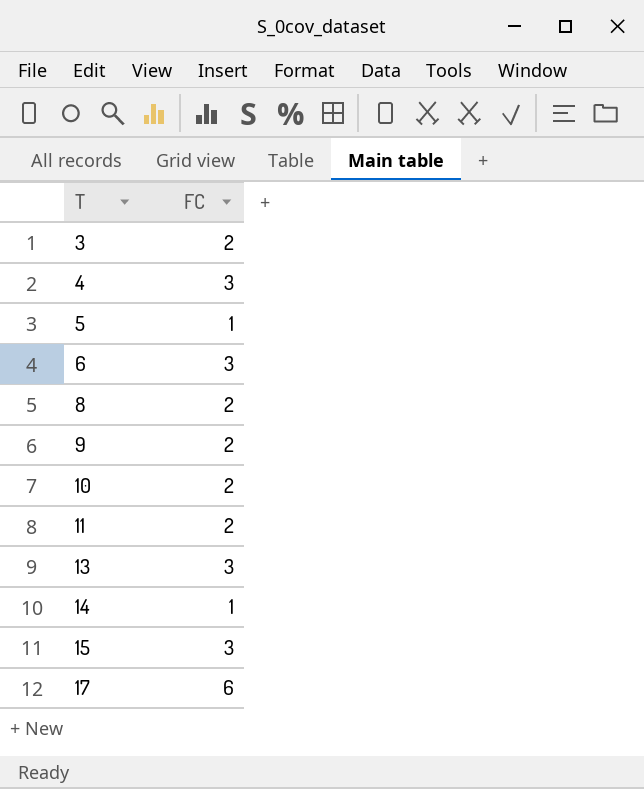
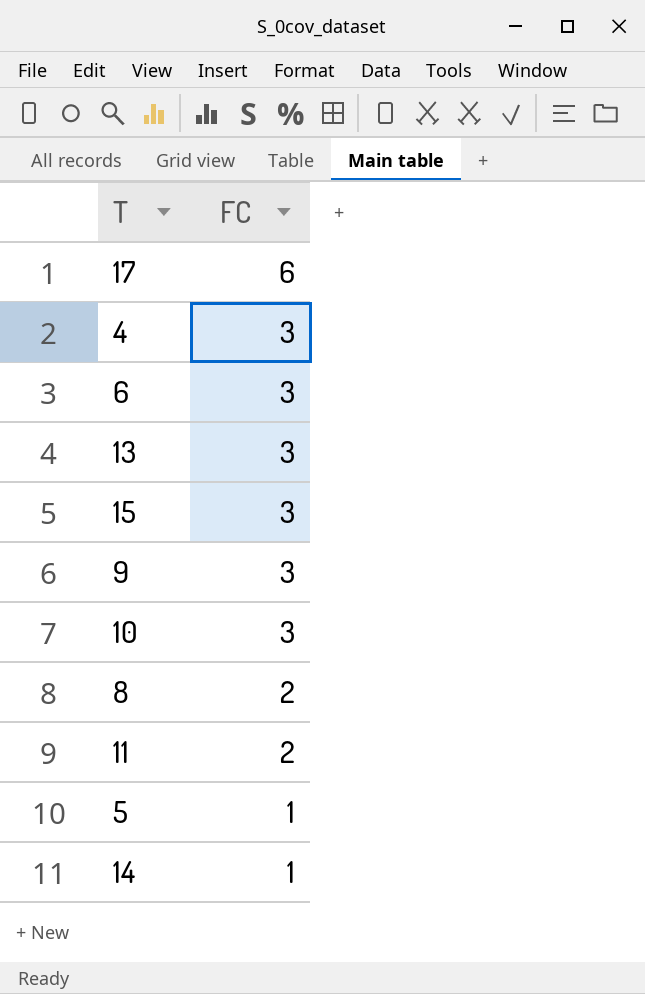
row order: T ascending -> FC descending
row 3: 2 -> none
9 | FC: 2 -> 3
10 | FC: 2 -> 3

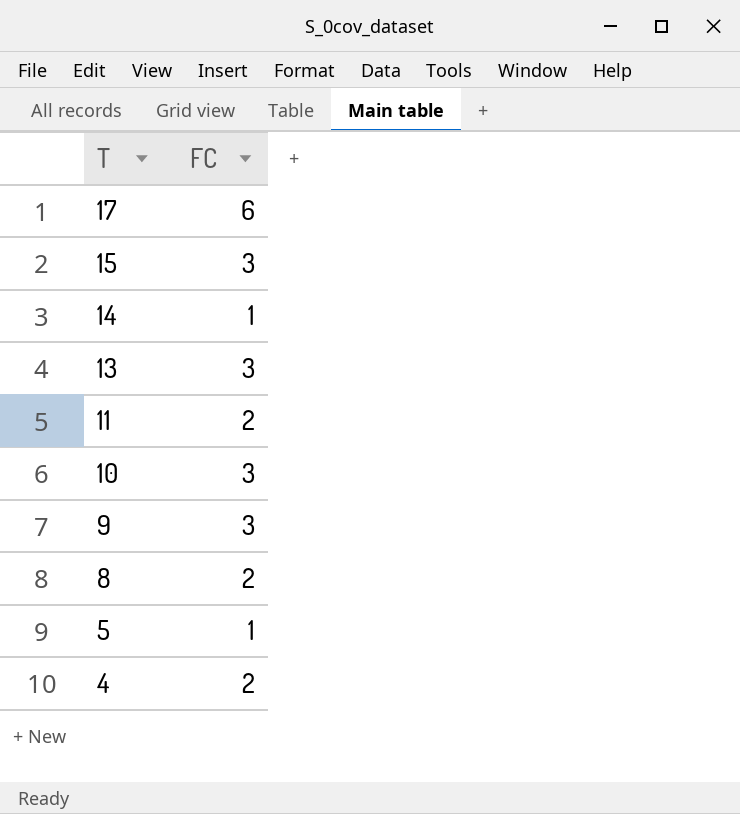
row order: FC descending -> T descending
row 6: 3 -> none
4 | FC: 3 -> 2

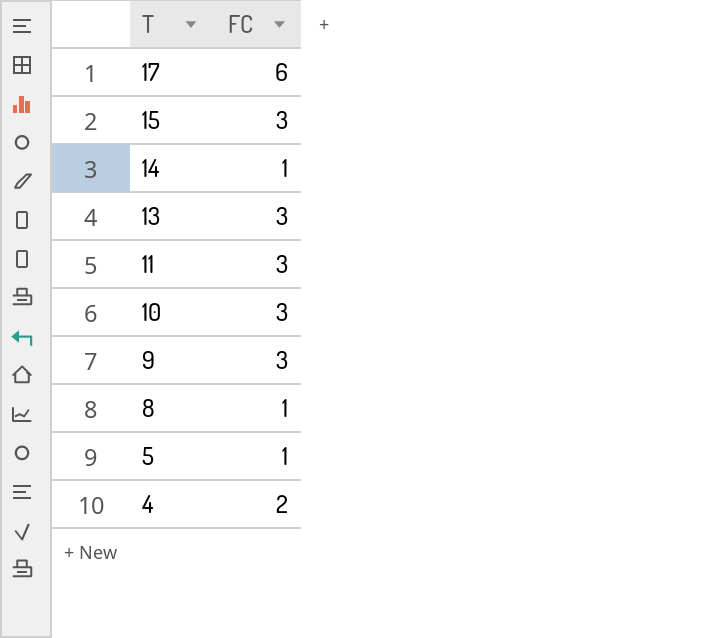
11 | FC: 2 -> 3
8 | FC: 2 -> 1

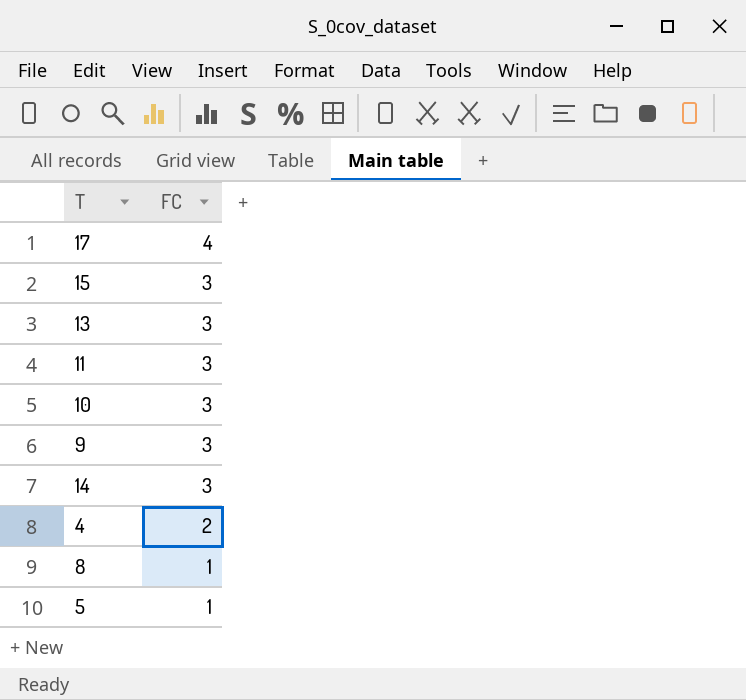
row order: T descending -> FC descending
17 | FC: 6 -> 4
14 | FC: 1 -> 3

